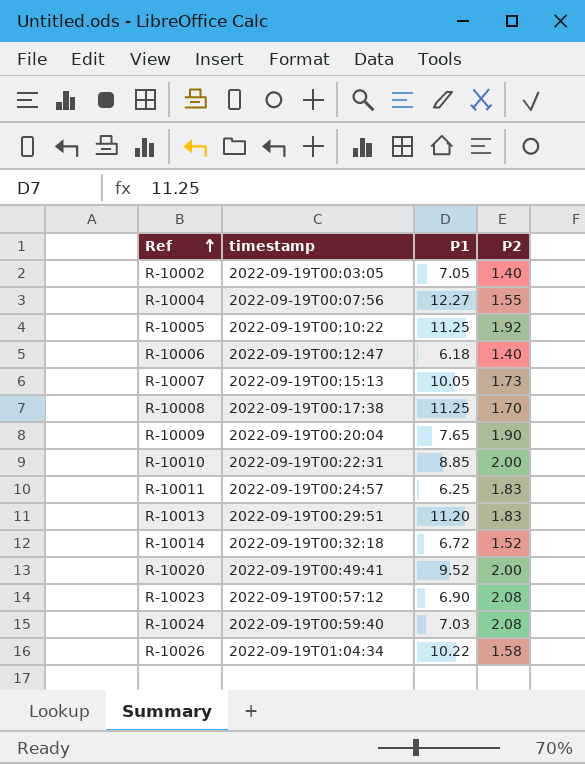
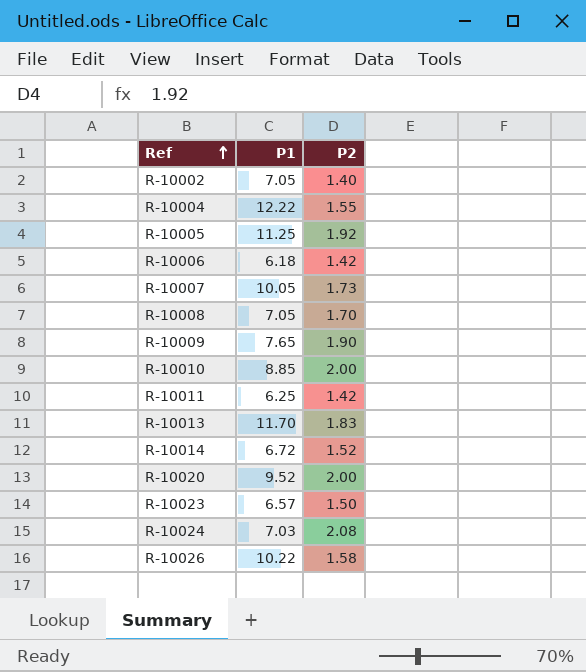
column timestamp | position: 2 -> none
R-10004 | P1: 12.27 -> 12.22
R-10006 | P2: 1.40 -> 1.42
R-10008 | P1: 11.25 -> 7.05
R-10011 | P2: 1.83 -> 1.42
R-10013 | P1: 11.20 -> 11.70
R-10023 | P1: 6.90 -> 6.57
R-10023 | P2: 2.08 -> 1.50

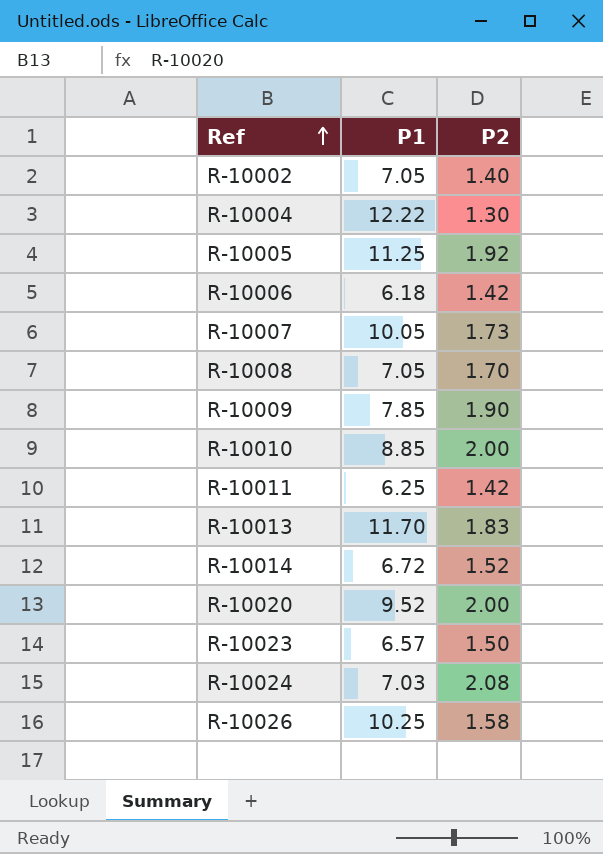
R-10004 | P2: 1.55 -> 1.30
R-10009 | P1: 7.65 -> 7.85
R-10026 | P1: 10.22 -> 10.25

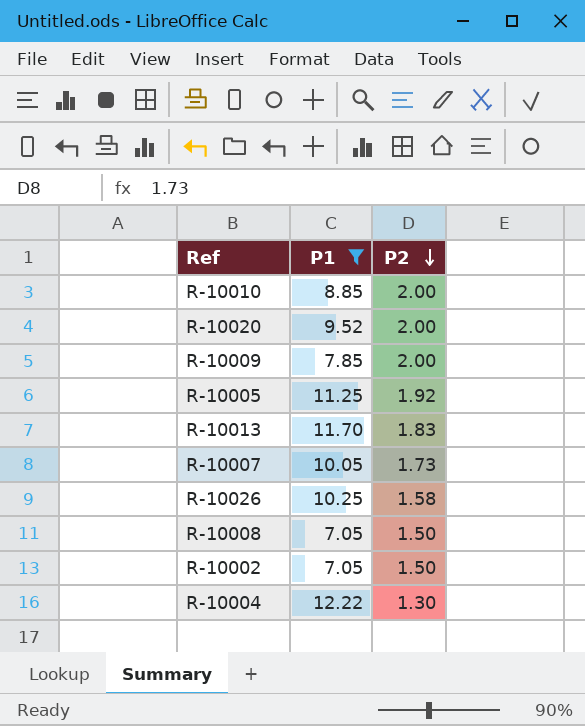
filter: none -> P1 >= 7.05
row order: Ref ascending -> P2 descending
R-10009 | P2: 1.90 -> 2.00
R-10008 | P2: 1.70 -> 1.50
R-10002 | P2: 1.40 -> 1.50

